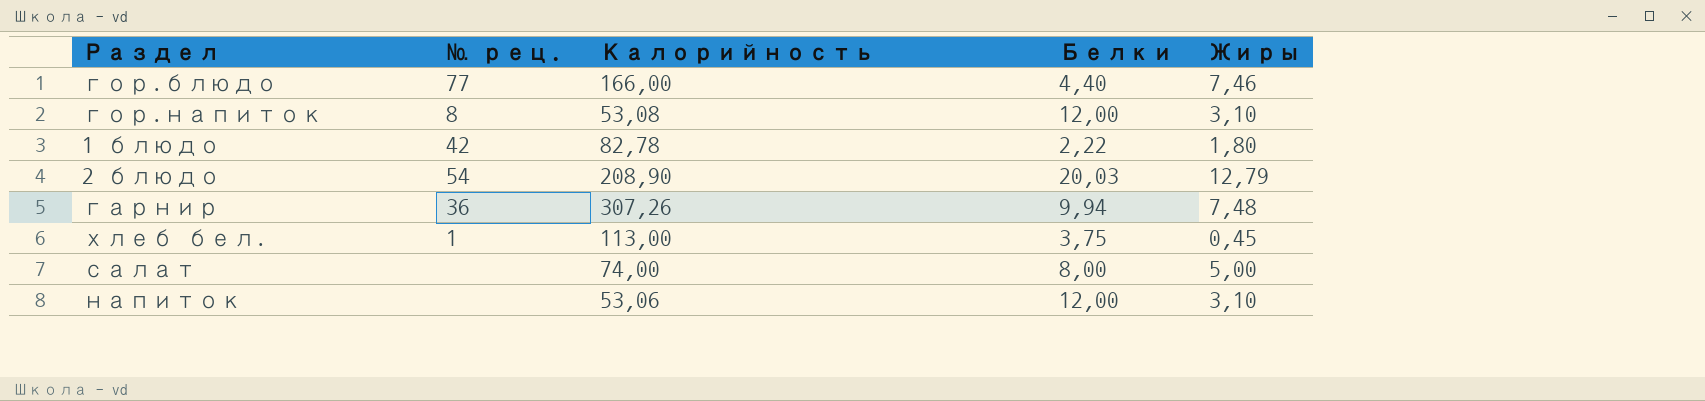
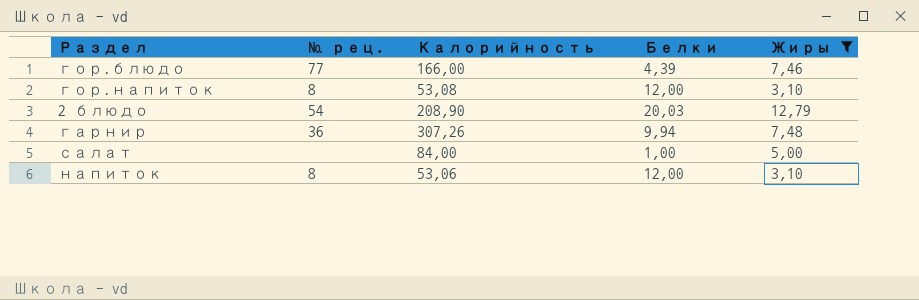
filter: none -> Жиры >= 3,10
гор.блюдо | Белки: 4,40 -> 4,39
салат | Калорийность: 74,00 -> 84,00
салат | Белки: 8,00 -> 1,00
напиток | № рец.: none -> 8

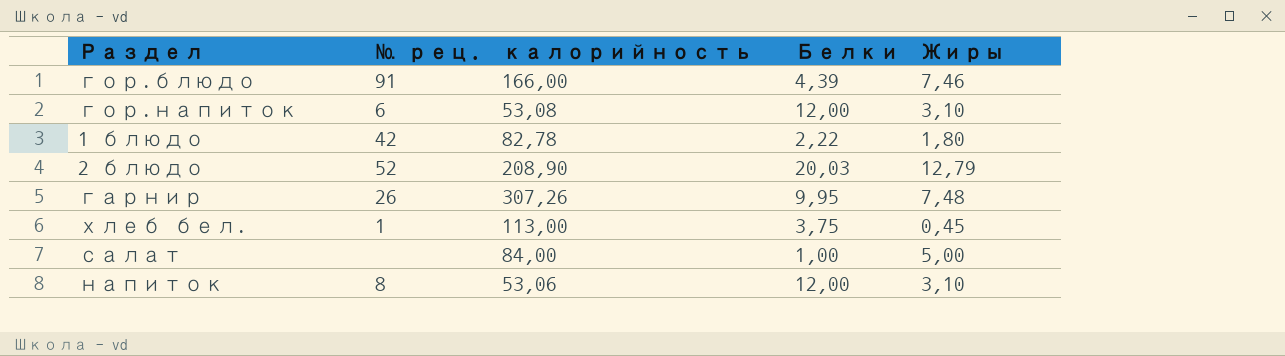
filter: Жиры >= 3,10 -> none
column name: Калорийность -> калорийность
гор.блюдо | № рец.: 77 -> 91
гор.напиток | № рец.: 8 -> 6
2 блюдо | № рец.: 54 -> 52
гарнир | № рец.: 36 -> 26
гарнир | Белки: 9,94 -> 9,95

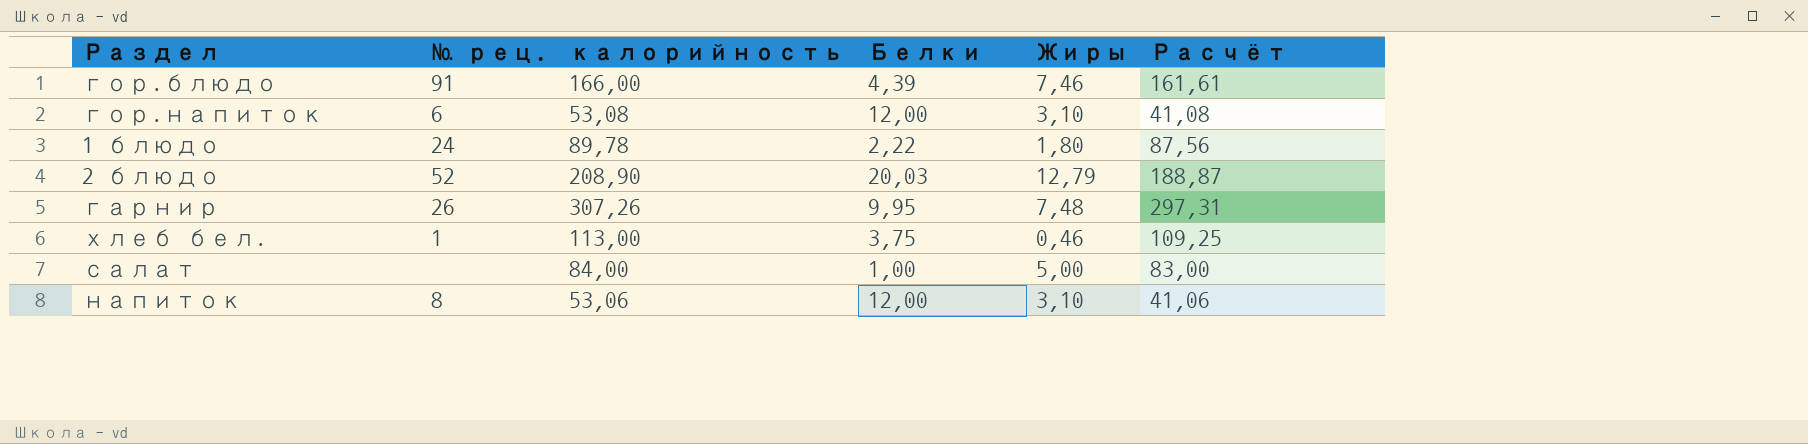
column Расчёт | formula: none -> [калорийность] - [Белки]
1 блюдо | № рец.: 42 -> 24
1 блюдо | калорийность: 82,78 -> 89,78
хлеб бел. | Жиры: 0,45 -> 0,46

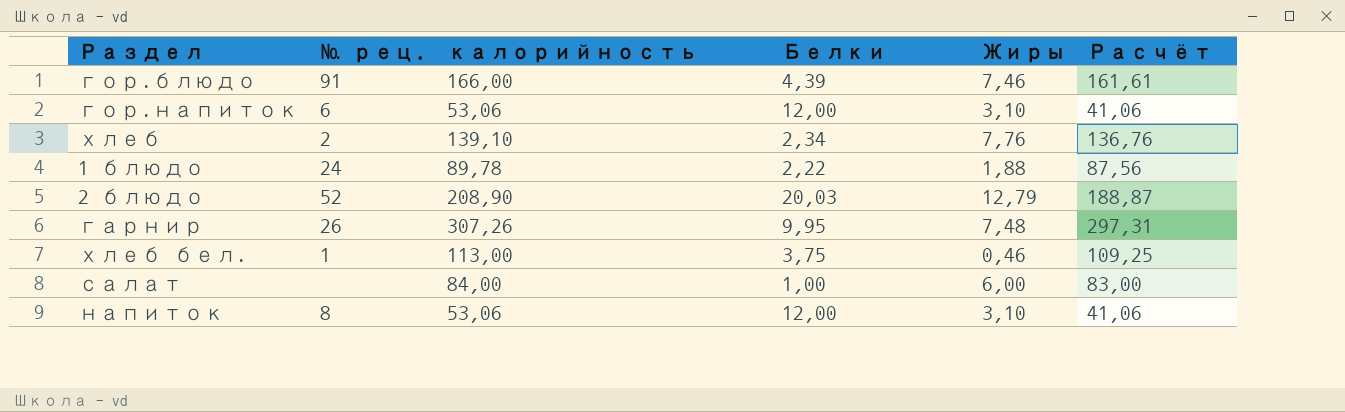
гор.напиток | калорийность: 53,08 -> 53,06
гор.напиток | Расчёт: 41,08 -> 41,06
row хлеб: none -> 2 | 139,10 | 2,34 | 7,76 | 136,76
1 блюдо | Жиры: 1,80 -> 1,88
салат | Жиры: 5,00 -> 6,00

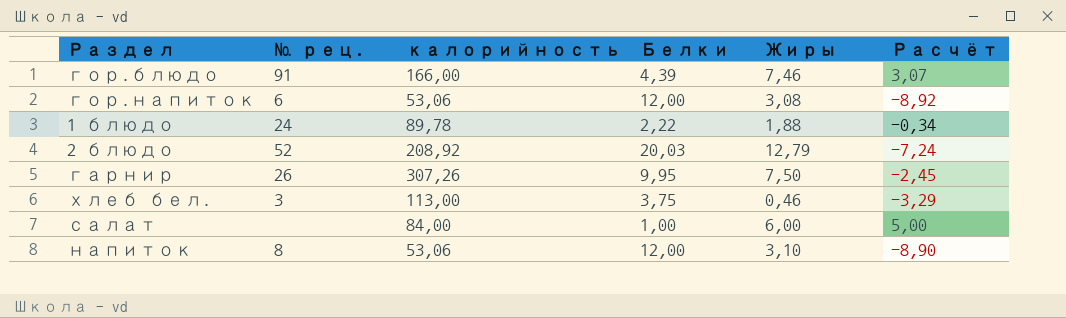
column Расчёт | formula: [калорийность] - [Белки] -> [Жиры] - [Белки]
row хлеб: 2 | 139,10 | 2,34 | 7,76 | 136,76 -> none
гор.напиток | Жиры: 3,10 -> 3,08
2 блюдо | калорийность: 208,90 -> 208,92
гарнир | Жиры: 7,48 -> 7,50
хлеб бел. | № рец.: 1 -> 3

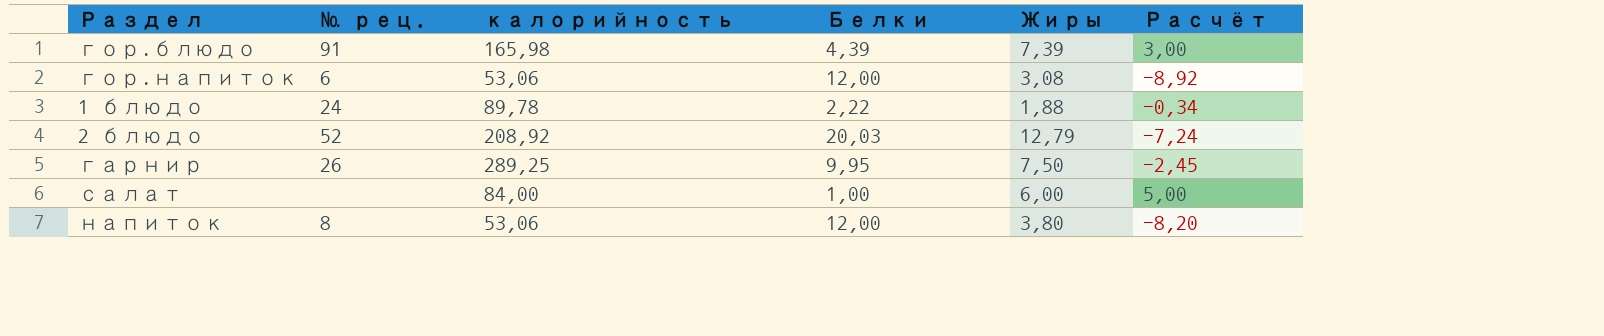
row хлеб бел.: 3 | 113,00 | 3,75 | 0,46 | -3,29 -> none
гор.блюдо | калорийность: 166,00 -> 165,98
гор.блюдо | Жиры: 7,46 -> 7,39
гор.блюдо | Расчёт: 3,07 -> 3,00
гарнир | калорийность: 307,26 -> 289,25
напиток | Жиры: 3,10 -> 3,80
напиток | Расчёт: -8,90 -> -8,20

